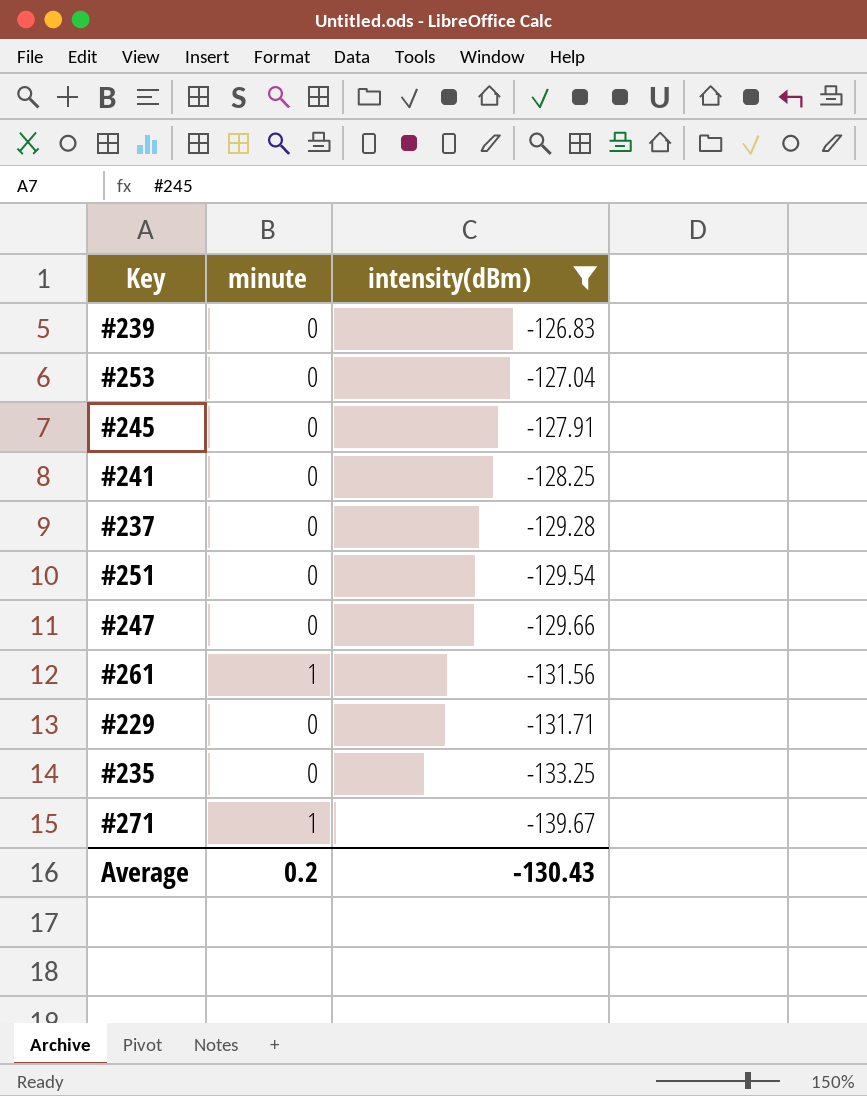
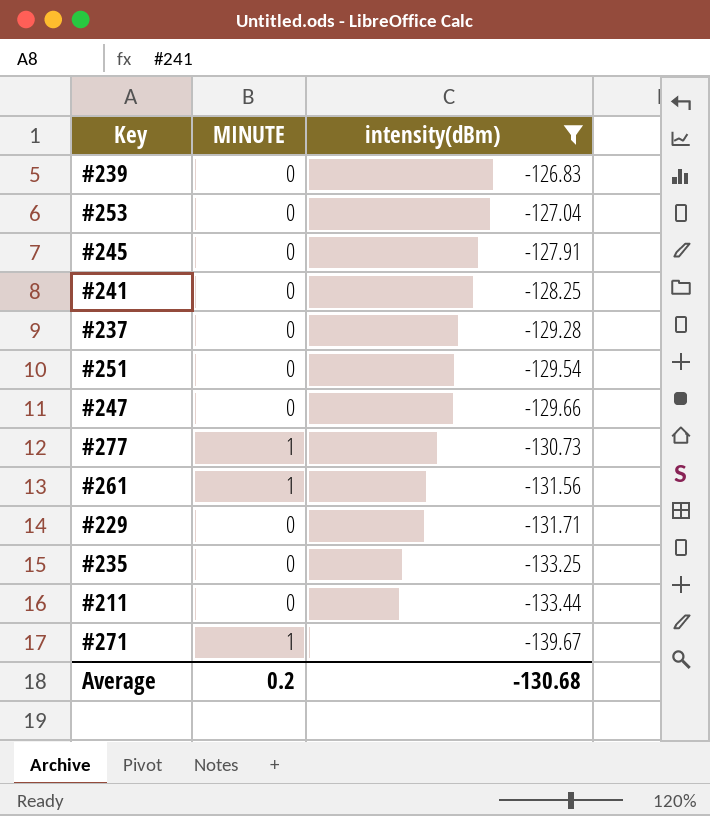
column name: minute -> MINUTE
row #277: none -> 1 | -130.73
row #211: none -> 0 | -133.44
Average | intensity(dBm): -130.43 -> -130.68

